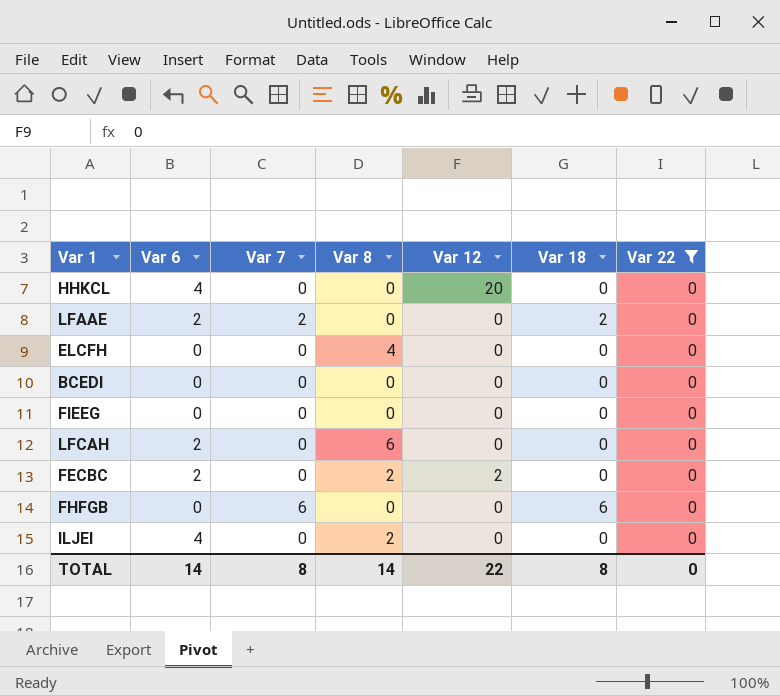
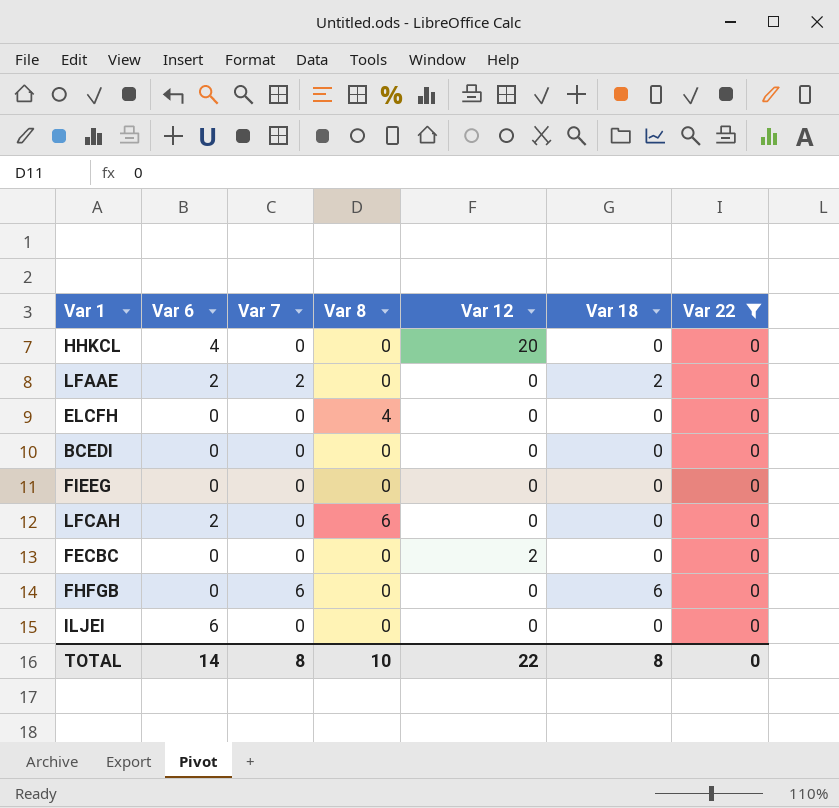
FECBC | Var 6: 2 -> 0
FECBC | Var 8: 2 -> 0
ILJEI | Var 6: 4 -> 6
ILJEI | Var 8: 2 -> 0
TOTAL | Var 8: 14 -> 10

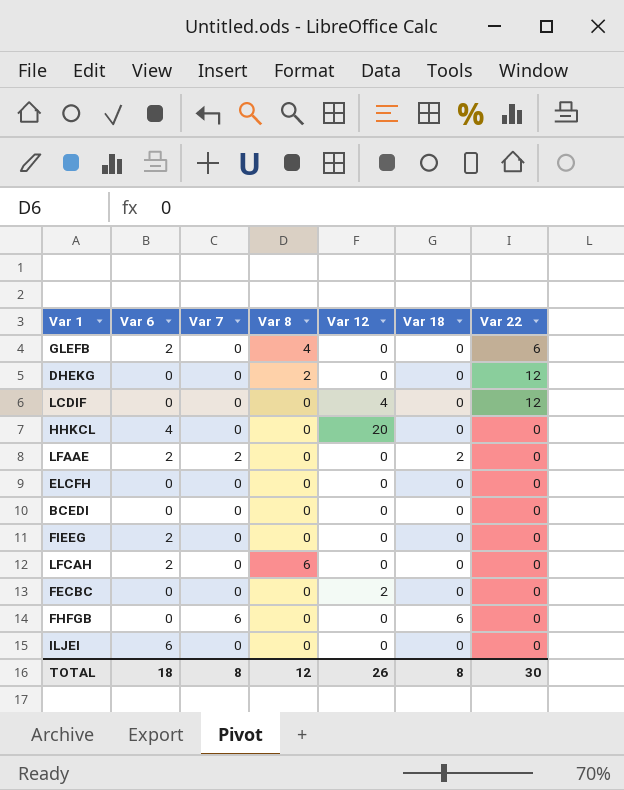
filter: Var 22 = 0 -> none
ELCFH | Var 8: 4 -> 0
FIEEG | Var 6: 0 -> 2
TOTAL | Var 6: 14 -> 18
TOTAL | Var 8: 10 -> 12
TOTAL | Var 12: 22 -> 26
TOTAL | Var 22: 0 -> 30

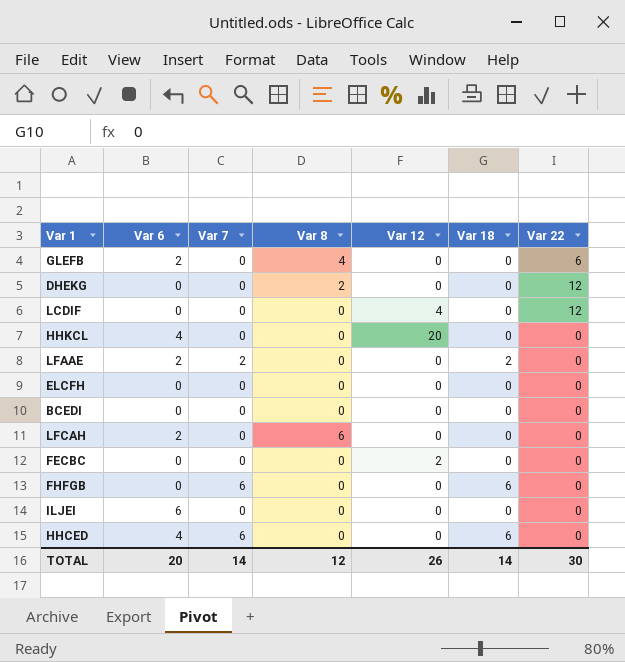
row FIEEG: 2 | 0 | 0 | 0 | 0 | 0 -> none
row HHCED: none -> 4 | 6 | 0 | 0 | 6 | 0
TOTAL | Var 6: 18 -> 20
TOTAL | Var 7: 8 -> 14
TOTAL | Var 18: 8 -> 14

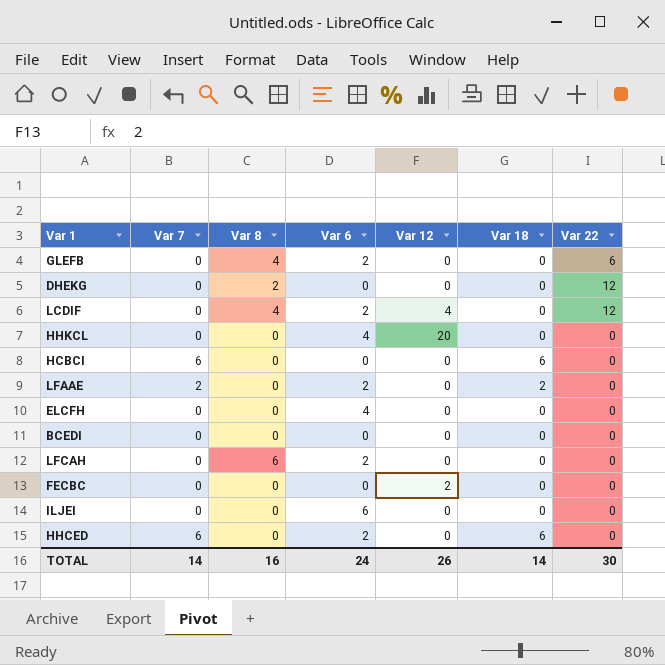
column Var 6 | position: 2 -> 4
row FHFGB: 0 | 6 | 0 | 0 | 6 | 0 -> none
LCDIF | Var 8: 0 -> 4
LCDIF | Var 6: 0 -> 2
row HCBCI: none -> 6 | 0 | 0 | 0 | 6 | 0
ELCFH | Var 6: 0 -> 4
HHCED | Var 6: 4 -> 2
TOTAL | Var 8: 12 -> 16
TOTAL | Var 6: 20 -> 24

